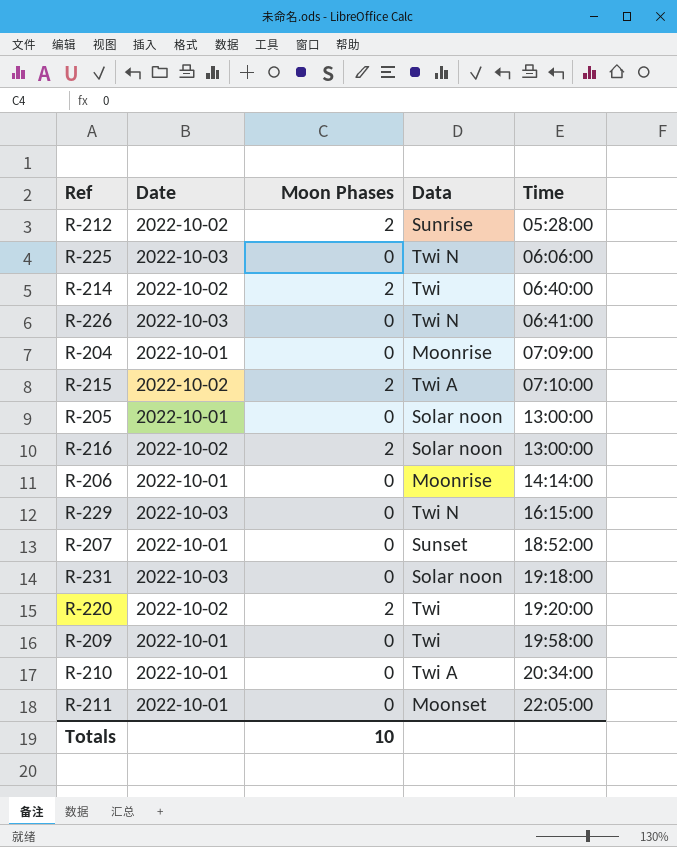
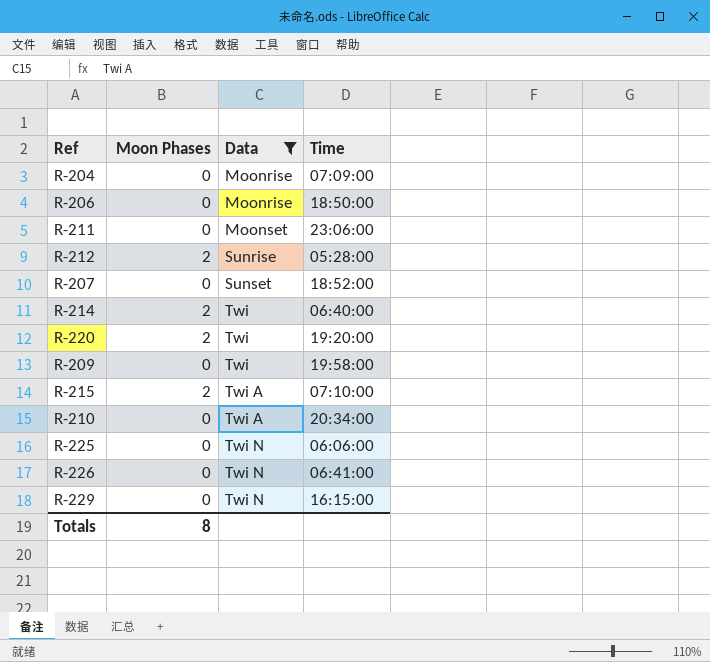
filter: none -> Data != Solar noon
row order: Time ascending -> Data ascending
column Date | position: 2 -> none
R-206 | Time: 14:14:00 -> 18:50:00
R-211 | Time: 22:05:00 -> 23:06:00
Totals | Moon Phases: 10 -> 8

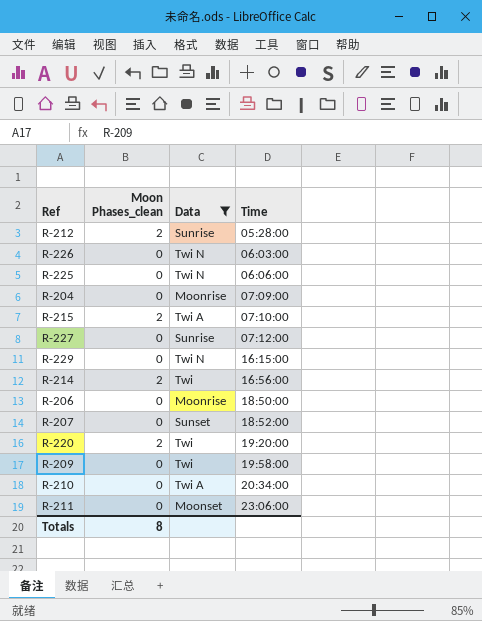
row order: Data ascending -> Time ascending
column name: Moon Phases -> Moon Phases_clean
R-226 | Time: 06:41:00 -> 06:03:00
row R-227: none -> 0 | Sunrise | 07:12:00
R-214 | Time: 06:40:00 -> 16:56:00

